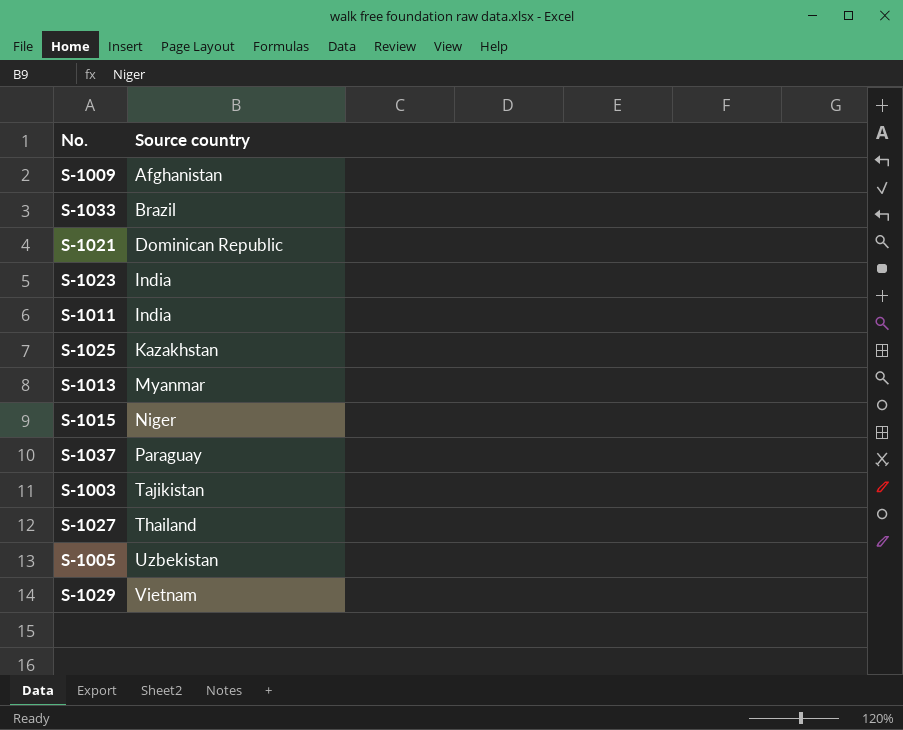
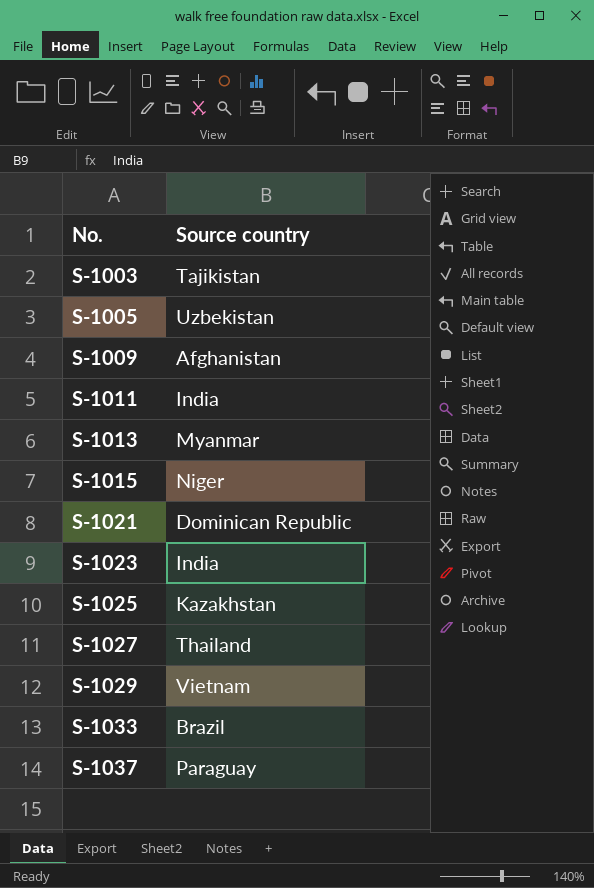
row order: Source country ascending -> No. ascending

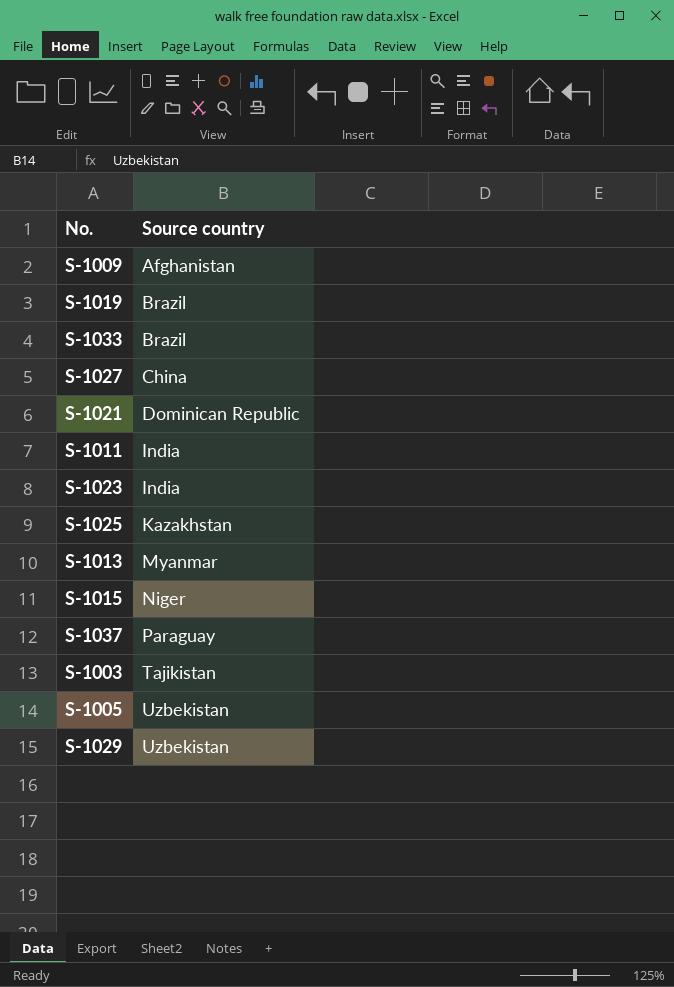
row order: No. ascending -> Source country ascending
row S-1019: none -> Brazil
S-1027 | Source country: Thailand -> China
S-1029 | Source country: Vietnam -> Uzbekistan

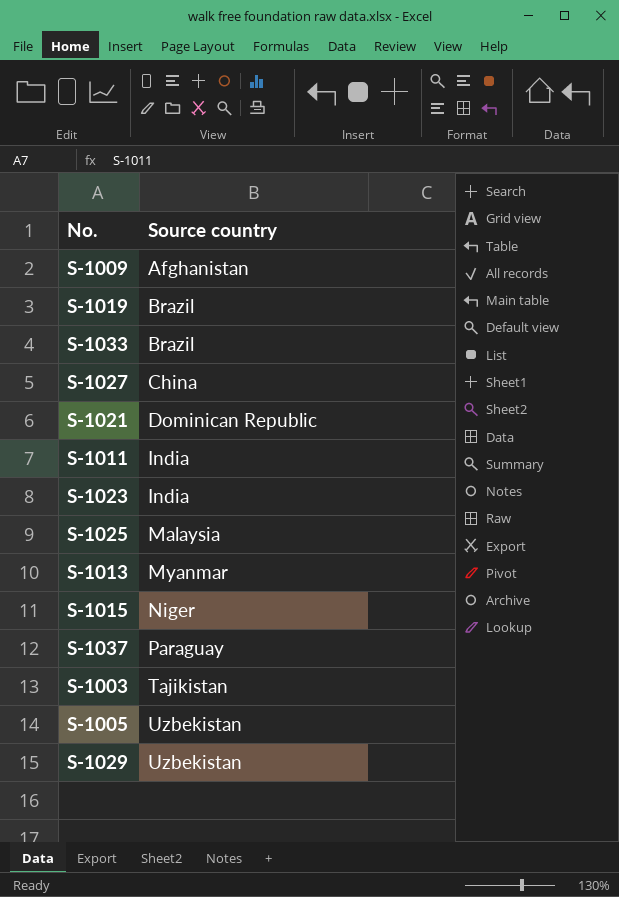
S-1025 | Source country: Kazakhstan -> Malaysia

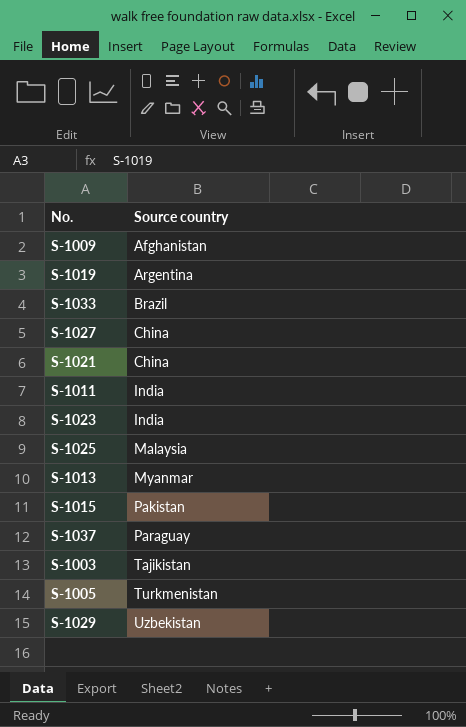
S-1019 | Source country: Brazil -> Argentina
S-1021 | Source country: Dominican Republic -> China
S-1015 | Source country: Niger -> Pakistan
S-1005 | Source country: Uzbekistan -> Turkmenistan

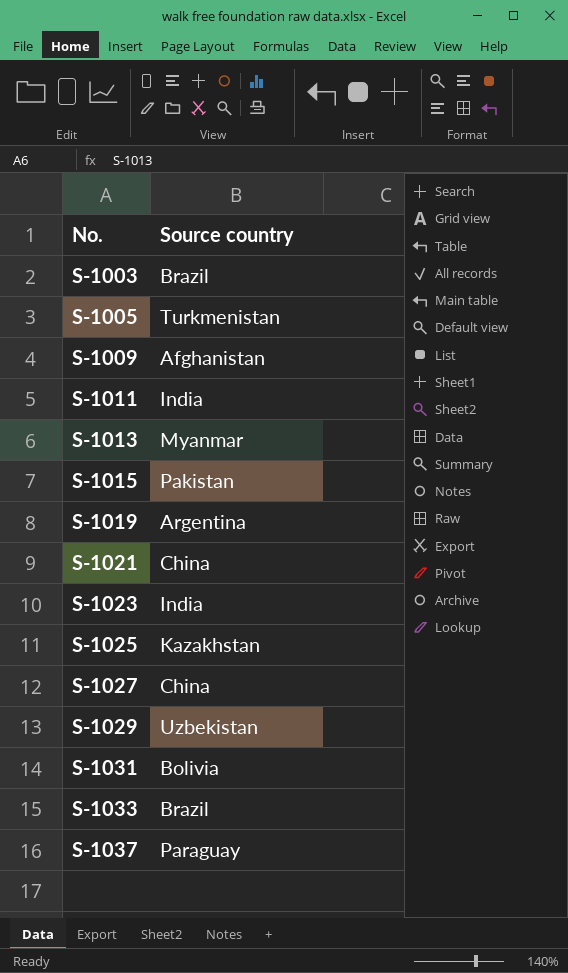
row order: Source country ascending -> No. ascending
S-1003 | Source country: Tajikistan -> Brazil
S-1025 | Source country: Malaysia -> Kazakhstan
row S-1031: none -> Bolivia

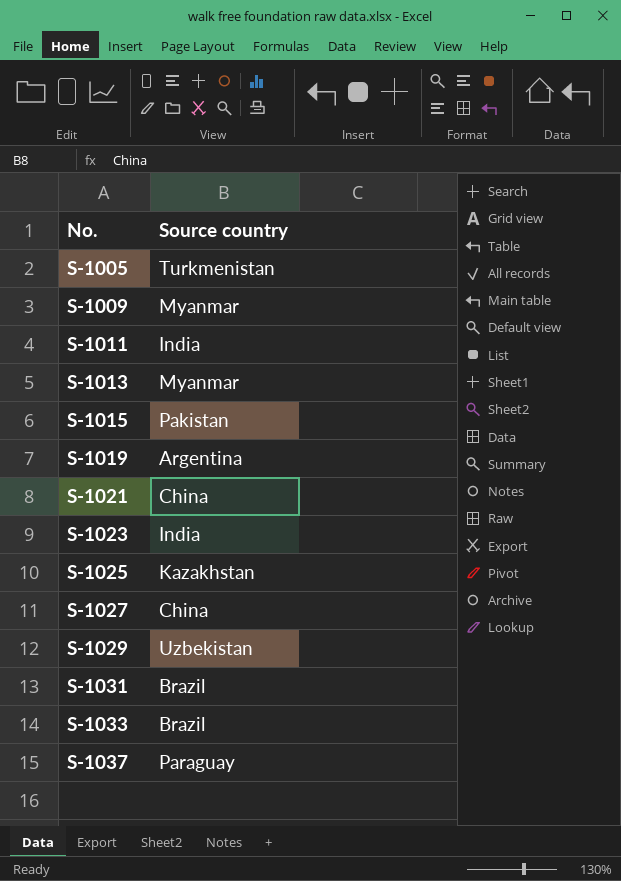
row S-1003: Brazil -> none
S-1009 | Source country: Afghanistan -> Myanmar
S-1031 | Source country: Bolivia -> Brazil

